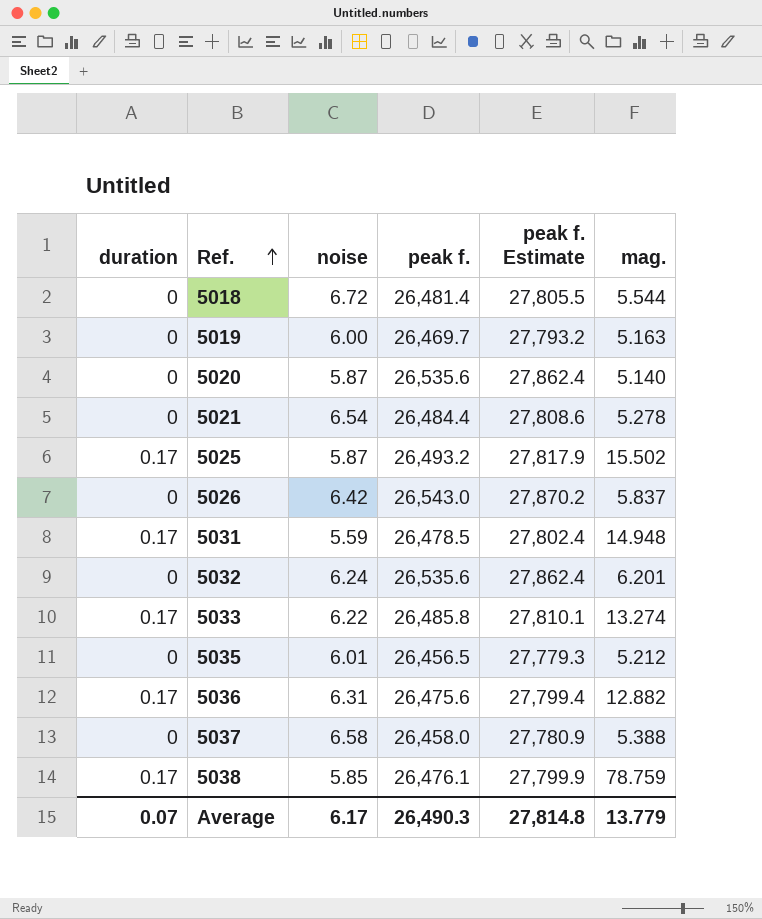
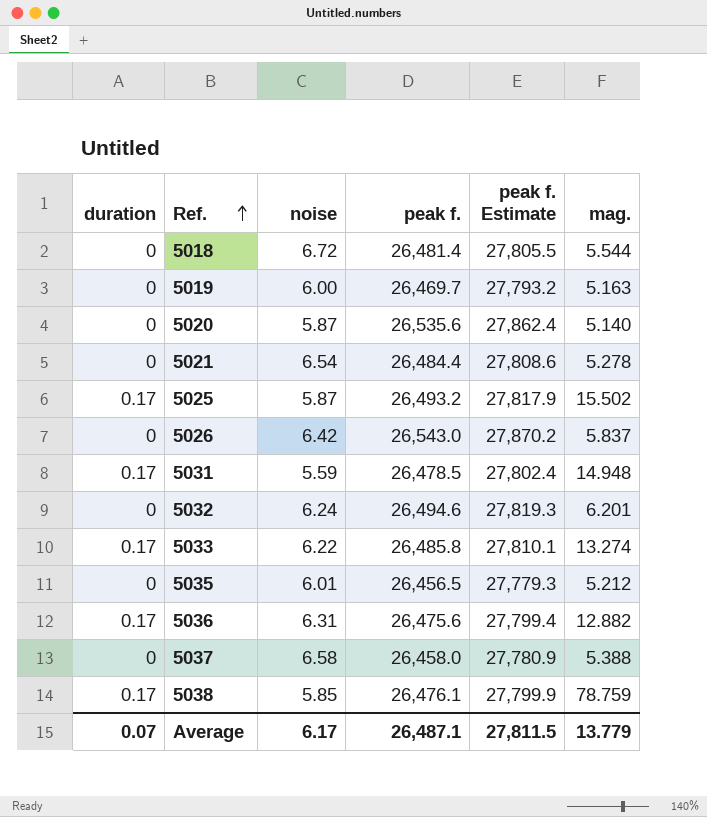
5032 | peak f.: 26,535.6 -> 26,494.6
5032 | peak f. Estimate: 27,862.4 -> 27,819.3
Average | peak f.: 26,490.3 -> 26,487.1
Average | peak f. Estimate: 27,814.8 -> 27,811.5

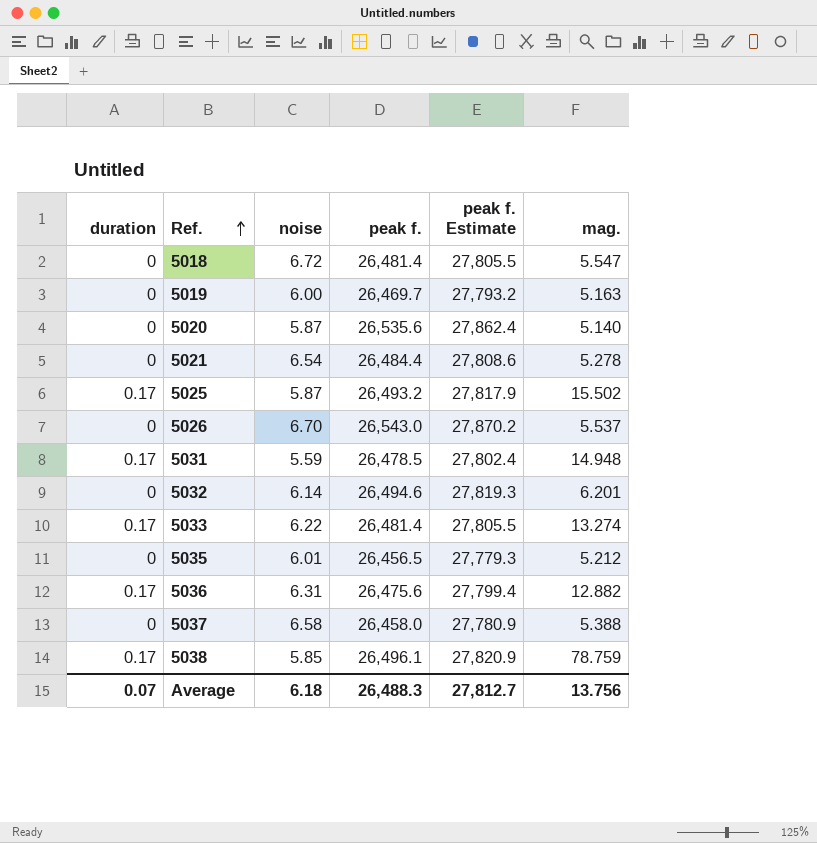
5018 | mag.: 5.544 -> 5.547
5026 | noise: 6.42 -> 6.70
5026 | mag.: 5.837 -> 5.537
5032 | noise: 6.24 -> 6.14
5033 | peak f.: 26,485.8 -> 26,481.4
5033 | peak f. Estimate: 27,810.1 -> 27,805.5
5038 | peak f.: 26,476.1 -> 26,496.1
5038 | peak f. Estimate: 27,799.9 -> 27,820.9
Average | noise: 6.17 -> 6.18
Average | peak f.: 26,487.1 -> 26,488.3
Average | peak f. Estimate: 27,811.5 -> 27,812.7
Average | mag.: 13.779 -> 13.756

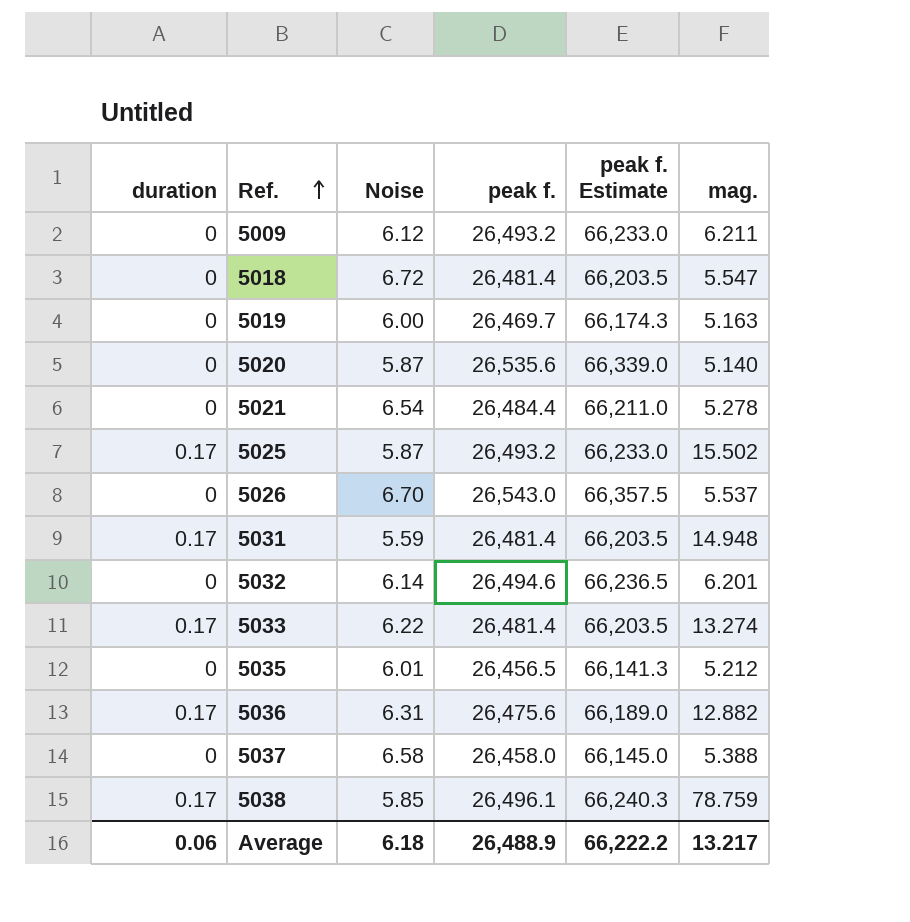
column name: noise -> Noise
column peak f. Estimate | formula: [peak f.] * 1.05 -> [peak f.] * 2.5
row 5009: none -> 0 | 6.12 | 26,493.2 | 66,233.0 | 6.211
5031 | peak f.: 26,478.5 -> 26,481.4
Average | duration: 0.07 -> 0.06
Average | peak f.: 26,488.3 -> 26,488.9
Average | peak f. Estimate: 27,812.7 -> 66,222.2
Average | mag.: 13.756 -> 13.217

